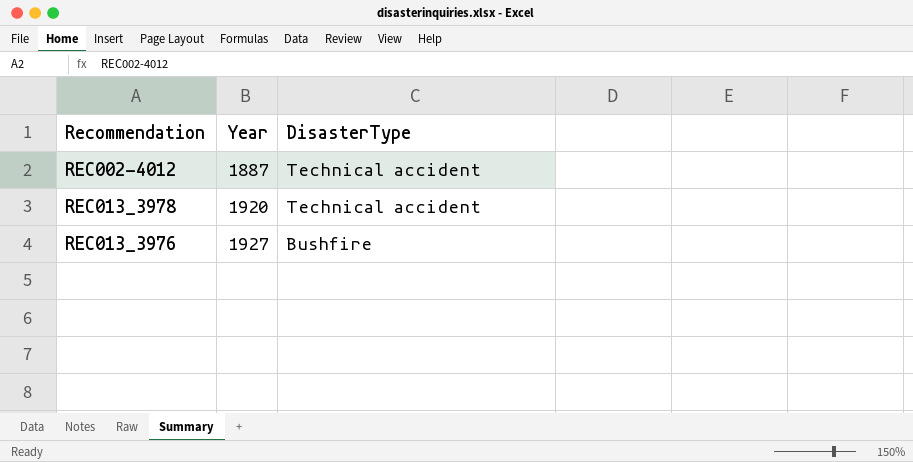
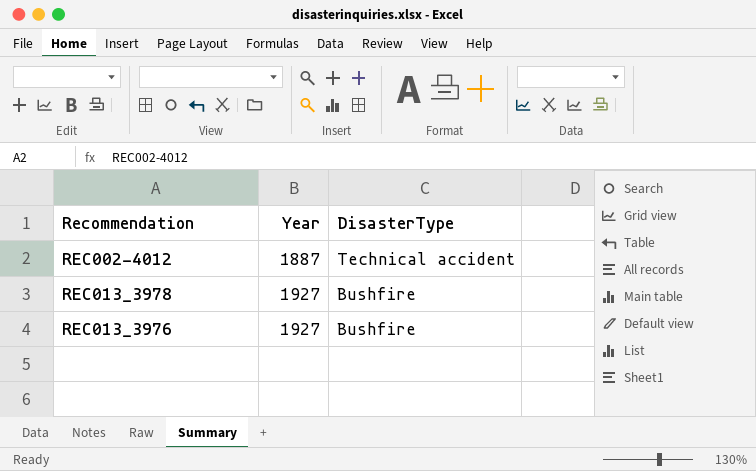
REC013_3978 | Year: 1920 -> 1927
REC013_3978 | DisasterType: Technical accident -> Bushfire

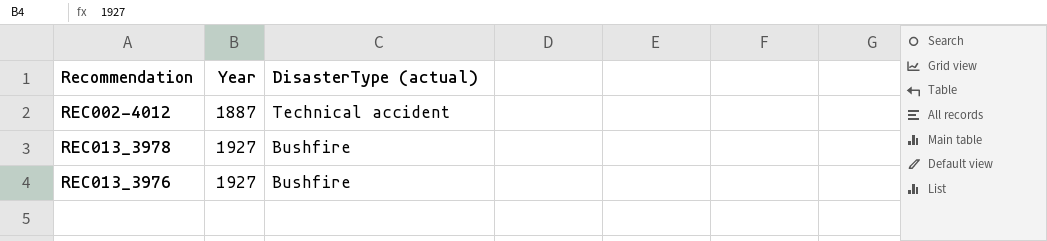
column name: DisasterType -> DisasterType (actual)

